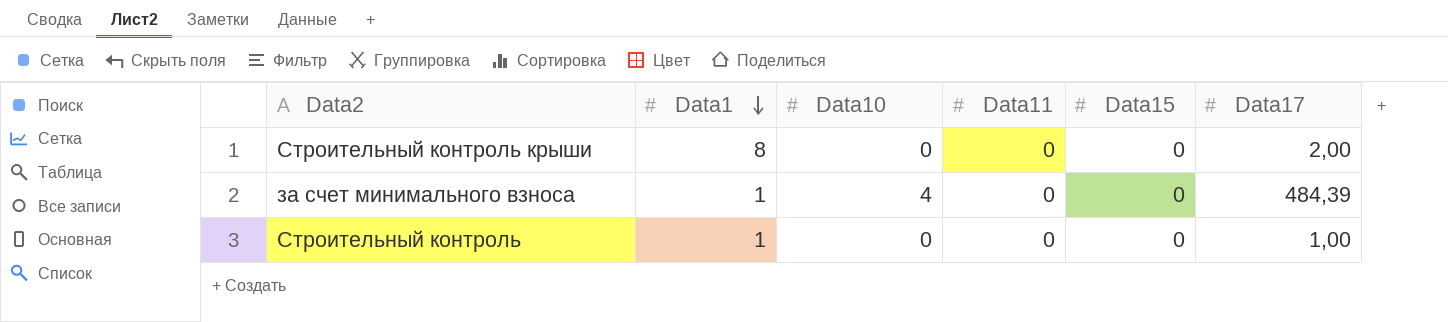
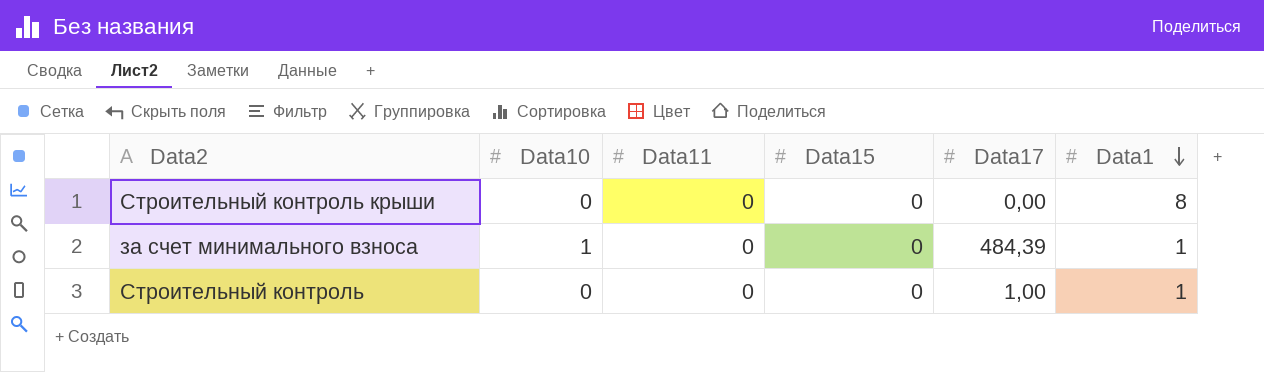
column Data1 | position: 2 -> 6
Строительный контроль крыши | Data17: 2,00 -> 0,00
за счет минимального взноса | Data10: 4 -> 1

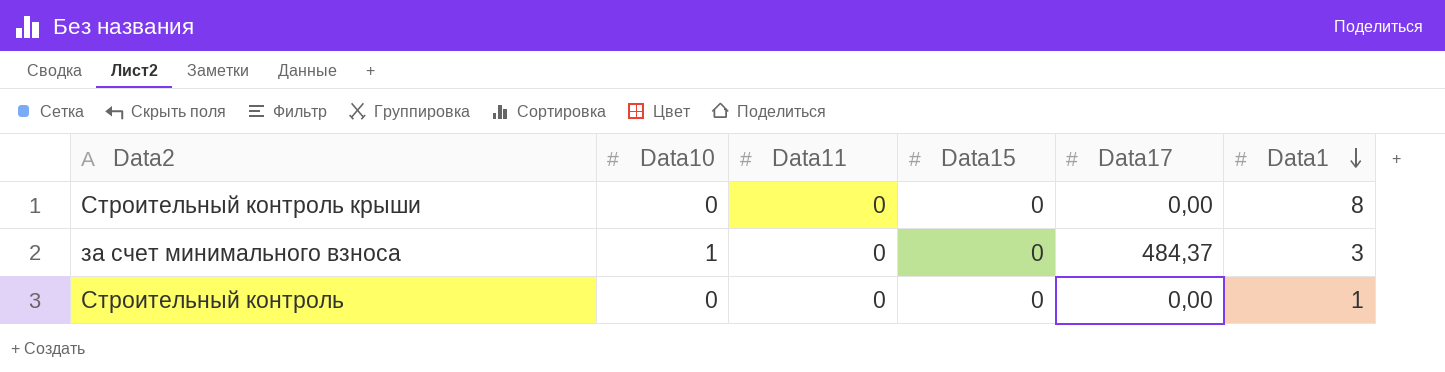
за счет минимального взноса | Data17: 484,39 -> 484,37
за счет минимального взноса | Data1: 1 -> 3
Строительный контроль | Data17: 1,00 -> 0,00

